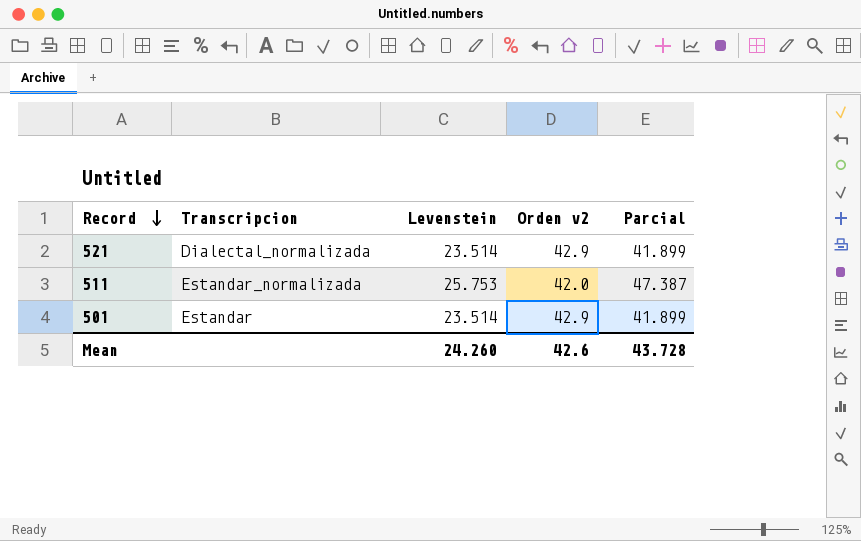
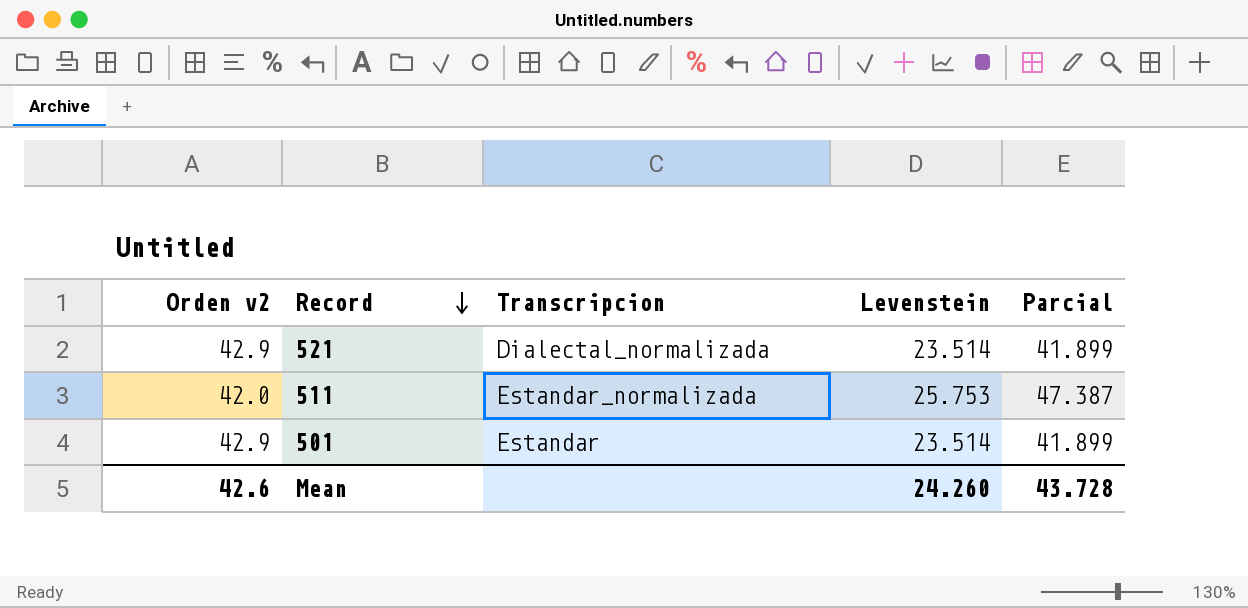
column Orden v2 | position: 4 -> 1

